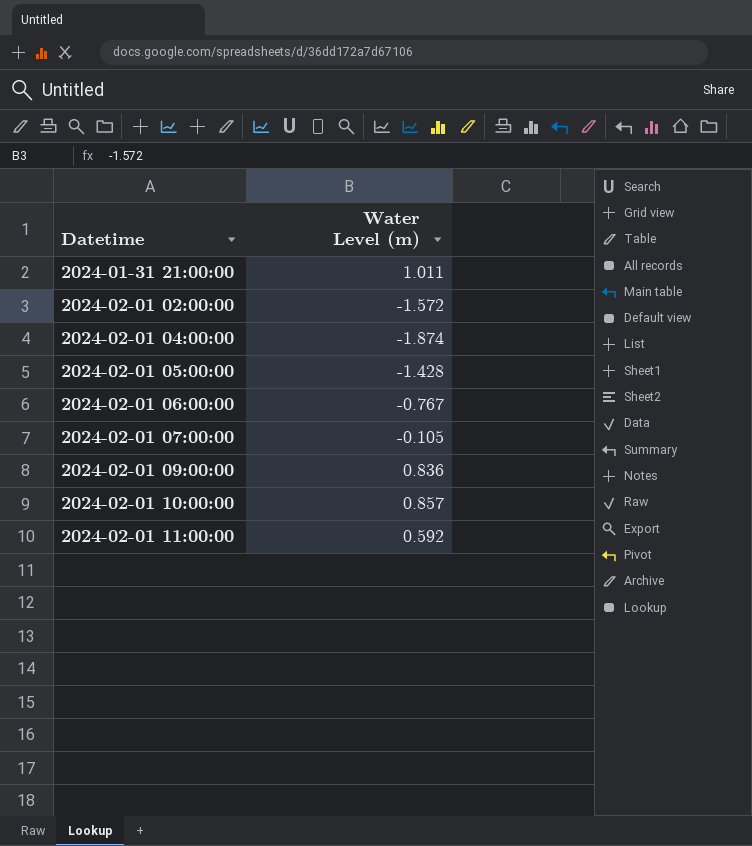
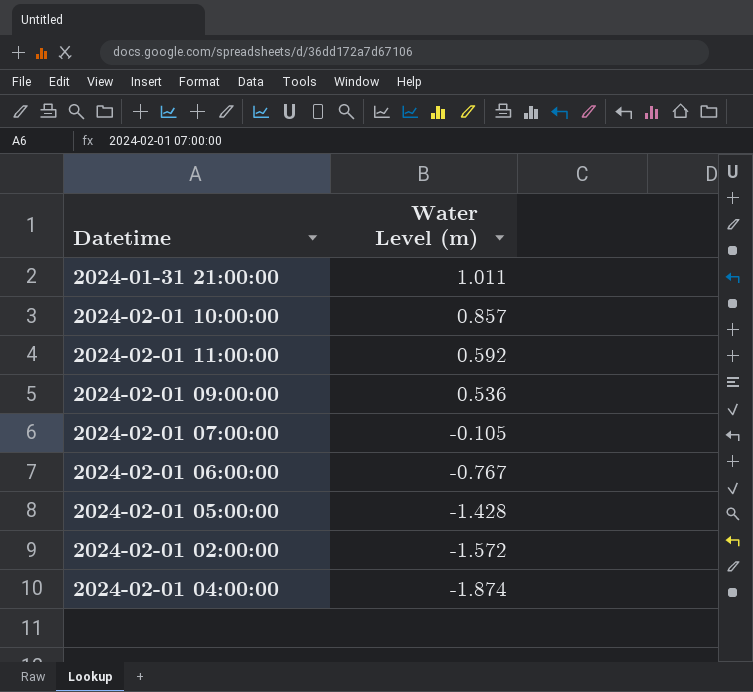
row order: Datetime ascending -> Water Level (m) descending
2024-02-01 09:00:00 | Water Level (m): 0.836 -> 0.536

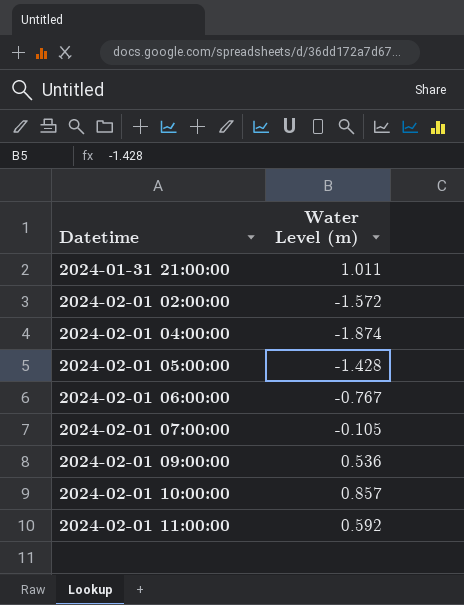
row order: Water Level (m) descending -> Datetime ascending

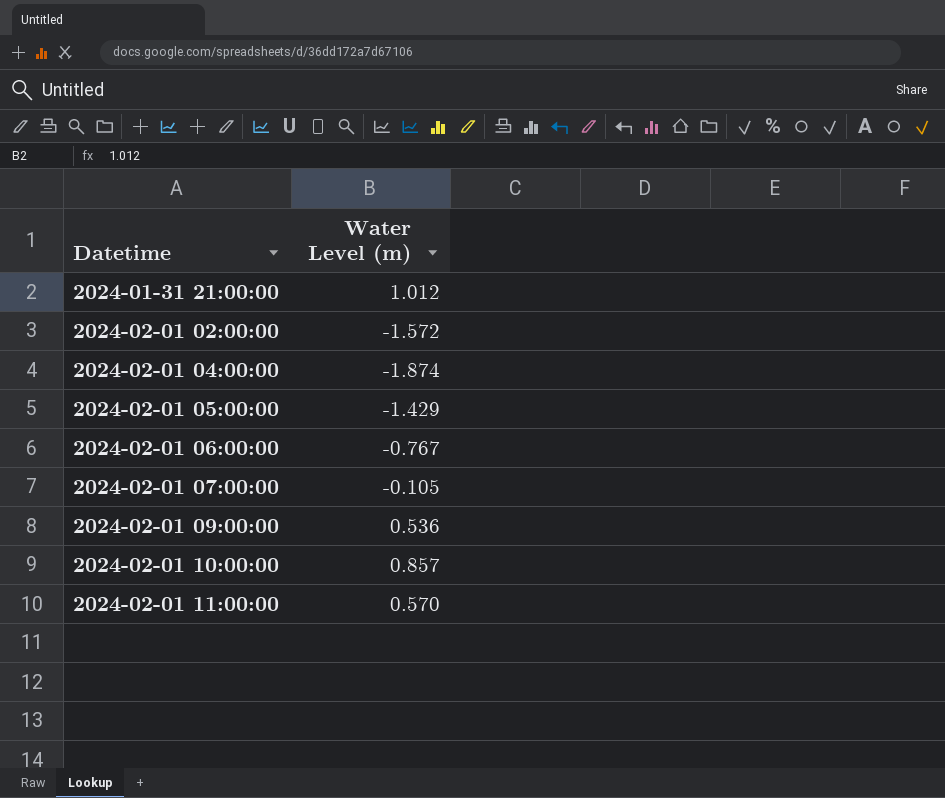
2024-01-31 21:00:00 | Water Level (m): 1.011 -> 1.012
2024-02-01 05:00:00 | Water Level (m): -1.428 -> -1.429
2024-02-01 11:00:00 | Water Level (m): 0.592 -> 0.570

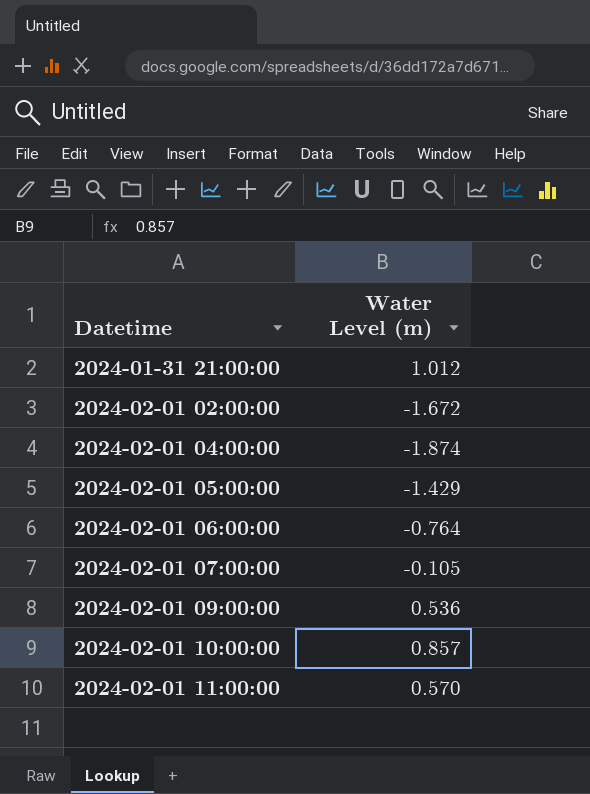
2024-02-01 02:00:00 | Water Level (m): -1.572 -> -1.672
2024-02-01 06:00:00 | Water Level (m): -0.767 -> -0.764

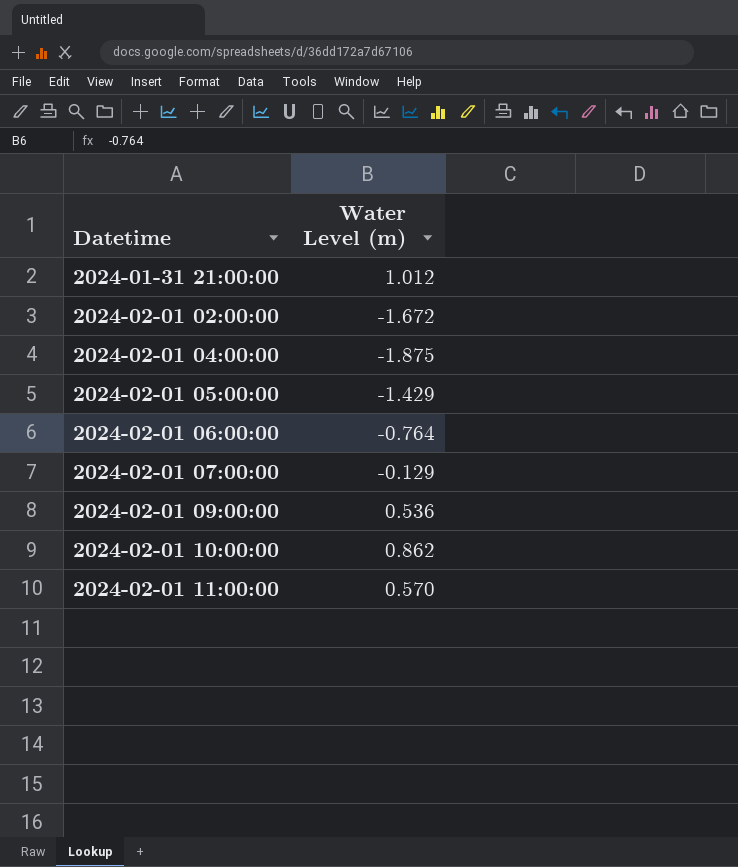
2024-02-01 04:00:00 | Water Level (m): -1.874 -> -1.875
2024-02-01 07:00:00 | Water Level (m): -0.105 -> -0.129
2024-02-01 10:00:00 | Water Level (m): 0.857 -> 0.862

